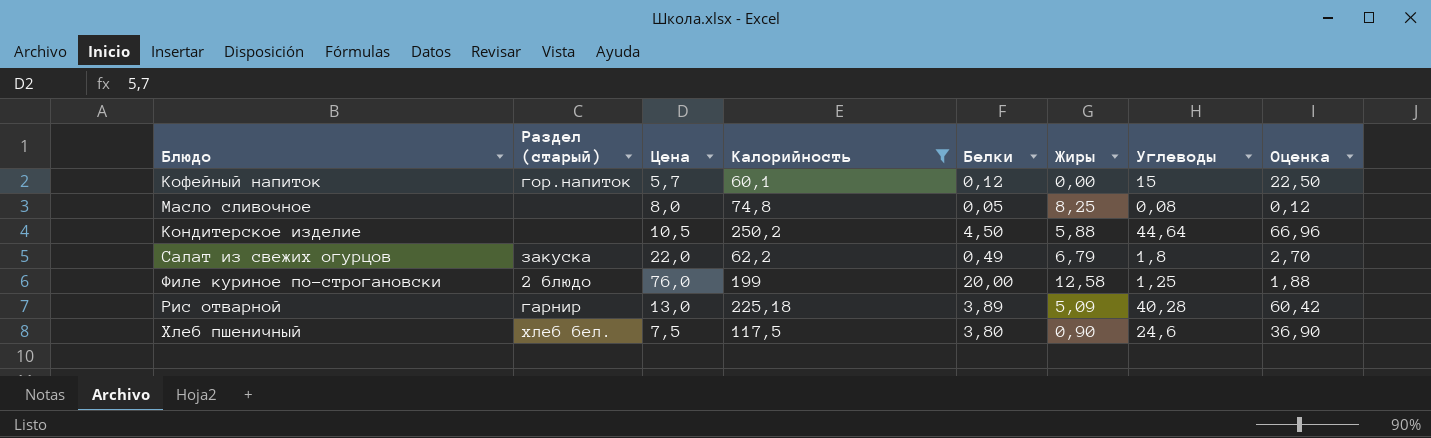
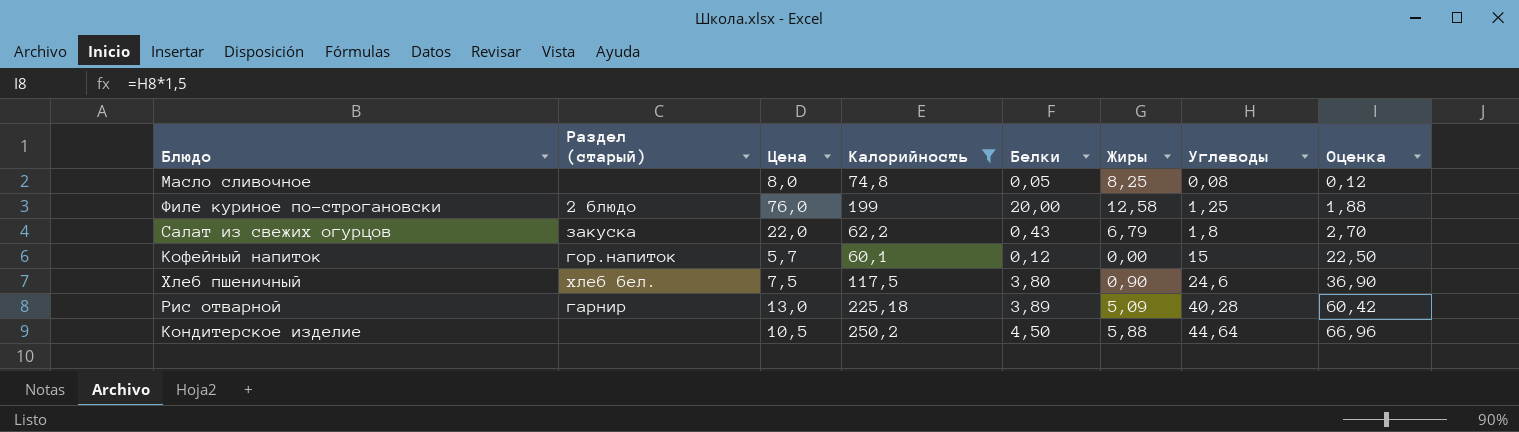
row order: none -> Углеводы ascending
Салат из свежих огурцов | Белки: 0,49 -> 0,43

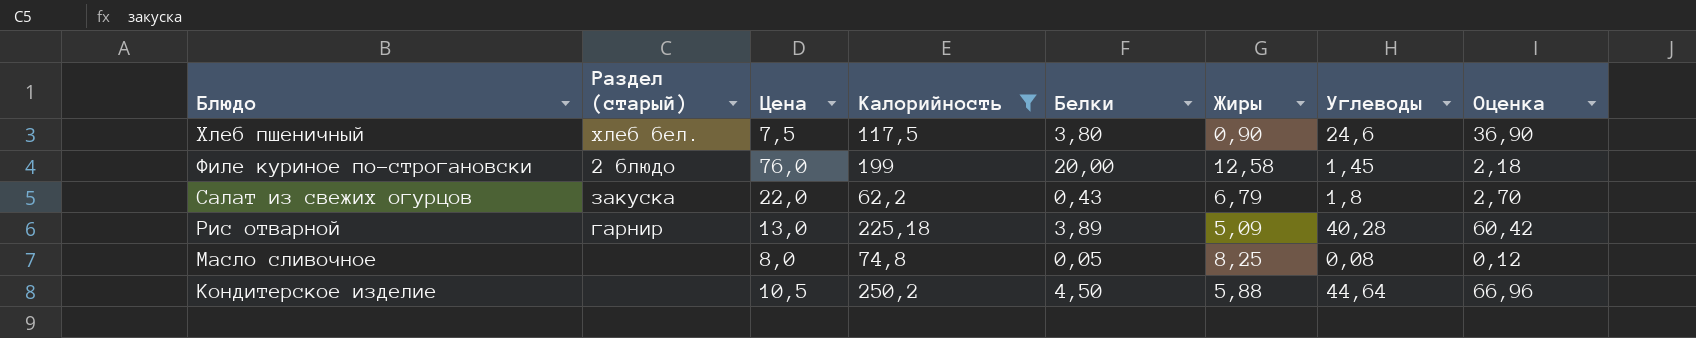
row order: Углеводы ascending -> Блюдо descending
row Кофейный напиток: гор.напиток | 5,7 | 60,1 | 0,12 | 0,00 | 15 | 22,50 -> none
Филе куриное по-строгановски | Углеводы: 1,25 -> 1,45
Филе куриное по-строгановски | Оценка: 1,88 -> 2,18

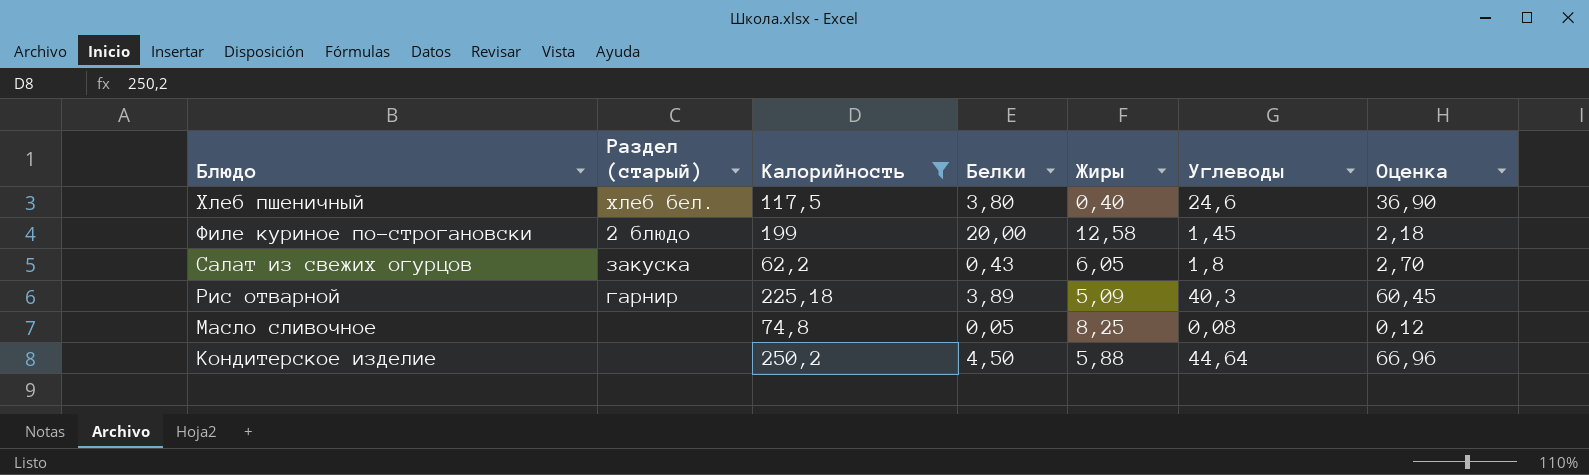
column Цена | position: 3 -> none
Хлеб пшеничный | Жиры: 0,90 -> 0,40
Салат из свежих огурцов | Жиры: 6,79 -> 6,05
Рис отварной | Углеводы: 40,28 -> 40,3
Рис отварной | Оценка: 60,42 -> 60,45

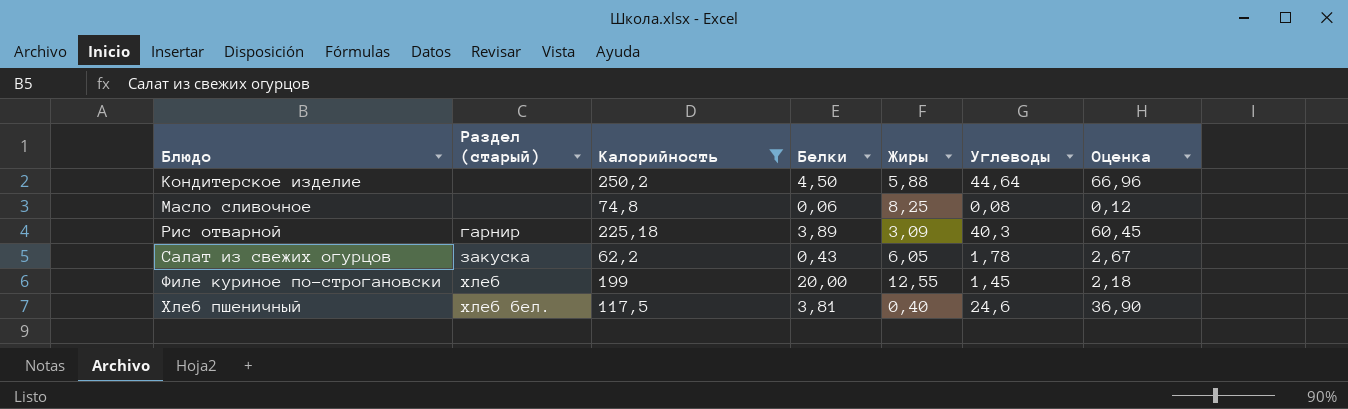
row order: Блюдо descending -> Блюдо ascending
Масло сливочное | Белки: 0,05 -> 0,06
Рис отварной | Жиры: 5,09 -> 3,09
Салат из свежих огурцов | Углеводы: 1,8 -> 1,78
Салат из свежих огурцов | Оценка: 2,70 -> 2,67
Филе куриное по-строгановски | Раздел (старый): 2 блюдо -> хлеб
Филе куриное по-строгановски | Жиры: 12,58 -> 12,55
Хлеб пшеничный | Белки: 3,80 -> 3,81

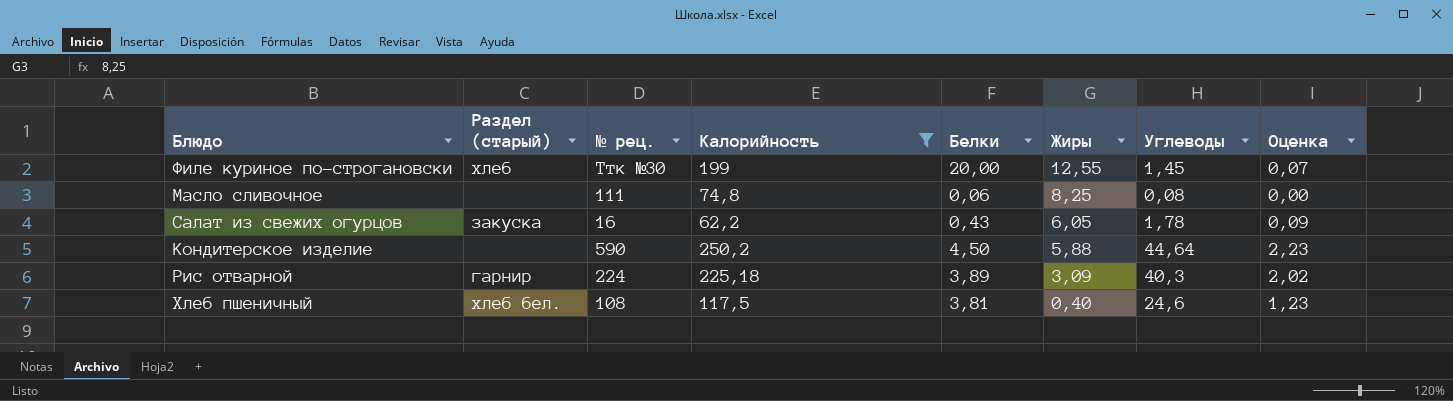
row order: Блюдо ascending -> Жиры descending
column № рец. | position: none -> 3
column Оценка | formula: [Углеводы] * 1,5 -> [Углеводы] * 0,05

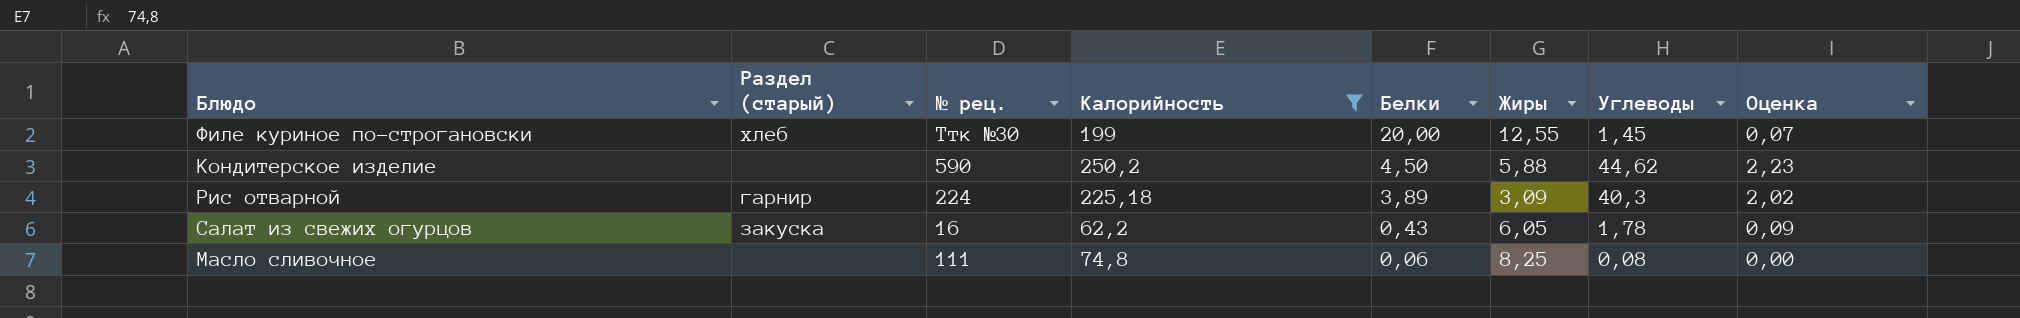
row order: Жиры descending -> Белки descending
row Хлеб пшеничный: хлеб бел. | 108 | 117,5 | 3,81 | 0,40 | 24,6 | 1,23 -> none
Кондитерское изделие | Углеводы: 44,64 -> 44,62

